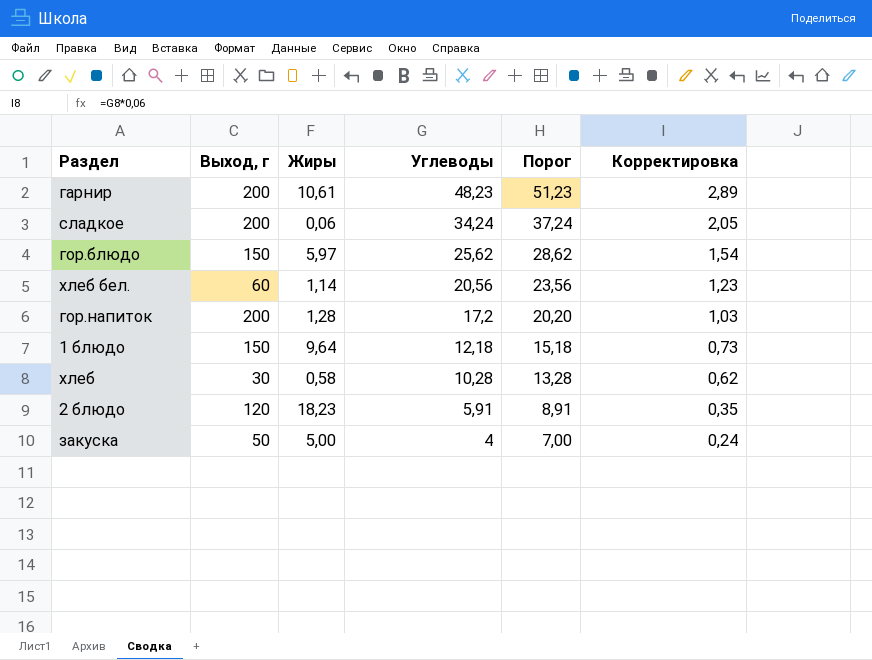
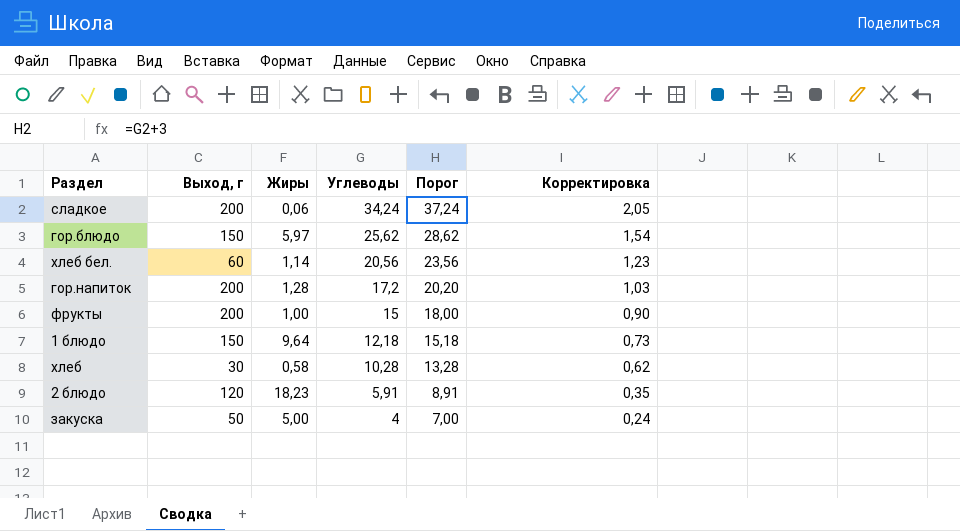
row гарнир: 200 | 10,61 | 48,23 | 51,23 | 2,89 -> none
row фрукты: none -> 200 | 1,00 | 15 | 18,00 | 0,90

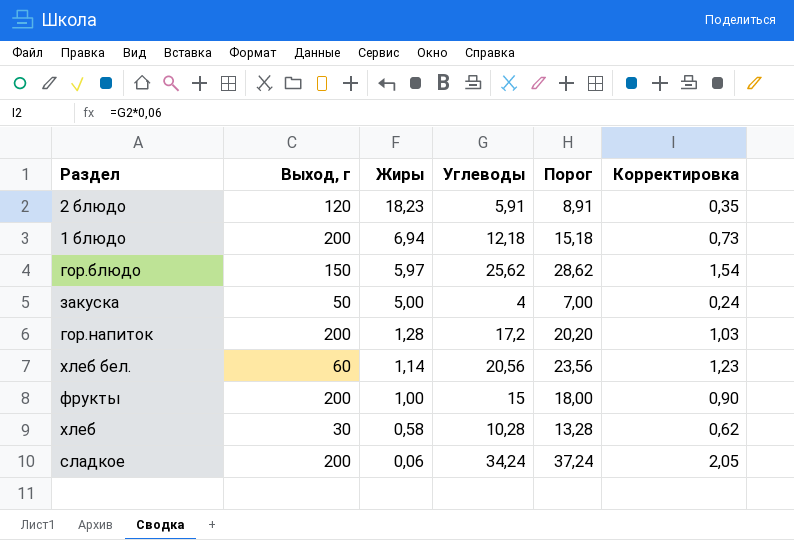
row order: Углеводы descending -> Жиры descending
1 блюдо | Выход, г: 150 -> 200
1 блюдо | Жиры: 9,64 -> 6,94

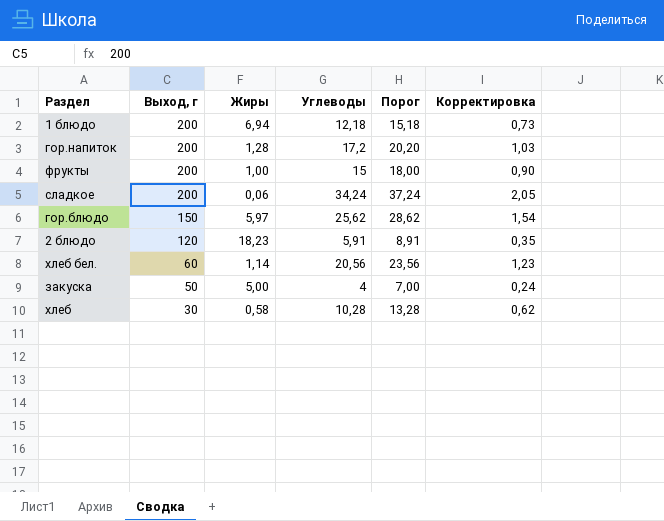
row order: Жиры descending -> Выход, г descending

